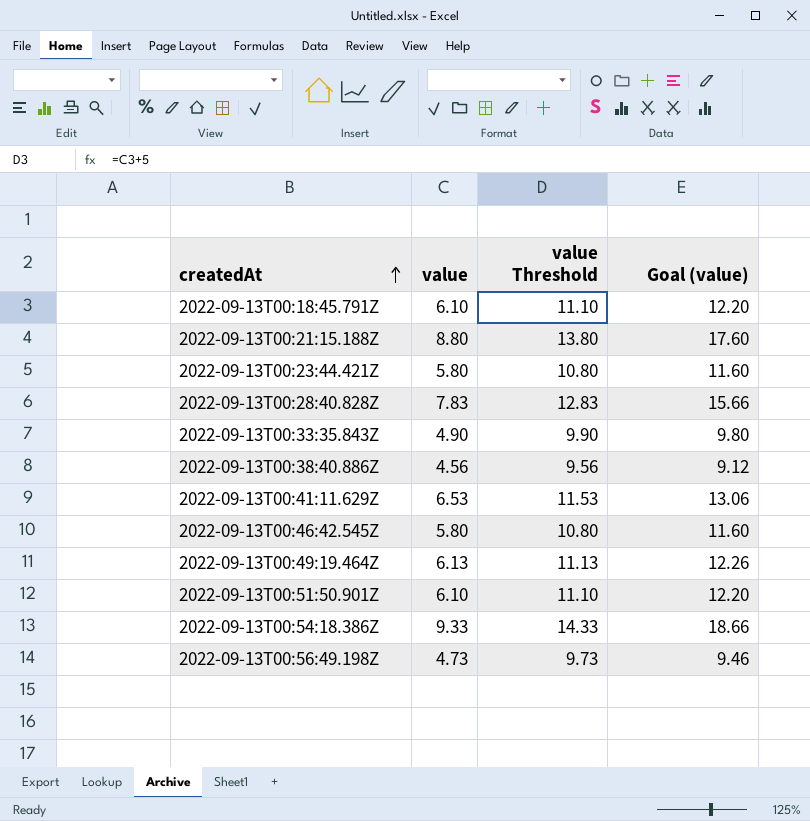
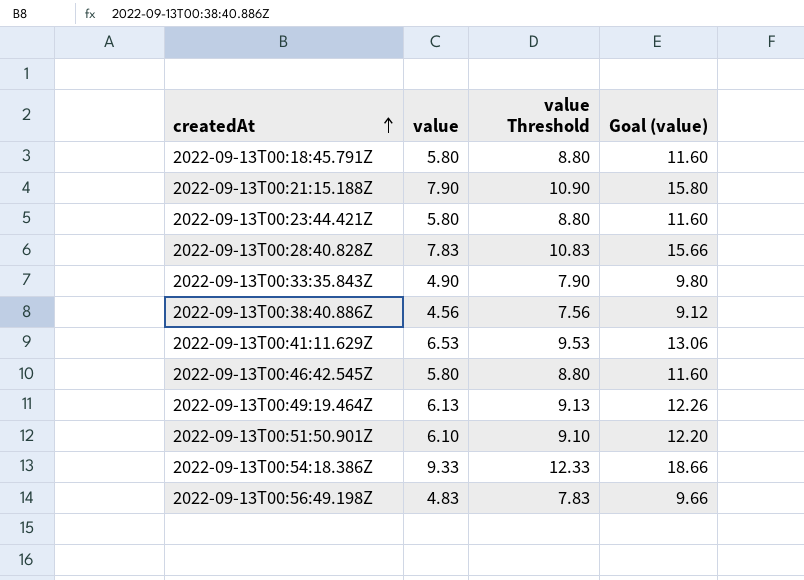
column value Threshold | formula: [value] + 5 -> [value] + 3
2022-09-13T00:18:45.791Z | value: 6.10 -> 5.80
2022-09-13T00:18:45.791Z | Goal (value): 12.20 -> 11.60
2022-09-13T00:21:15.188Z | value: 8.80 -> 7.90
2022-09-13T00:21:15.188Z | Goal (value): 17.60 -> 15.80
2022-09-13T00:56:49.198Z | value: 4.73 -> 4.83
2022-09-13T00:56:49.198Z | Goal (value): 9.46 -> 9.66

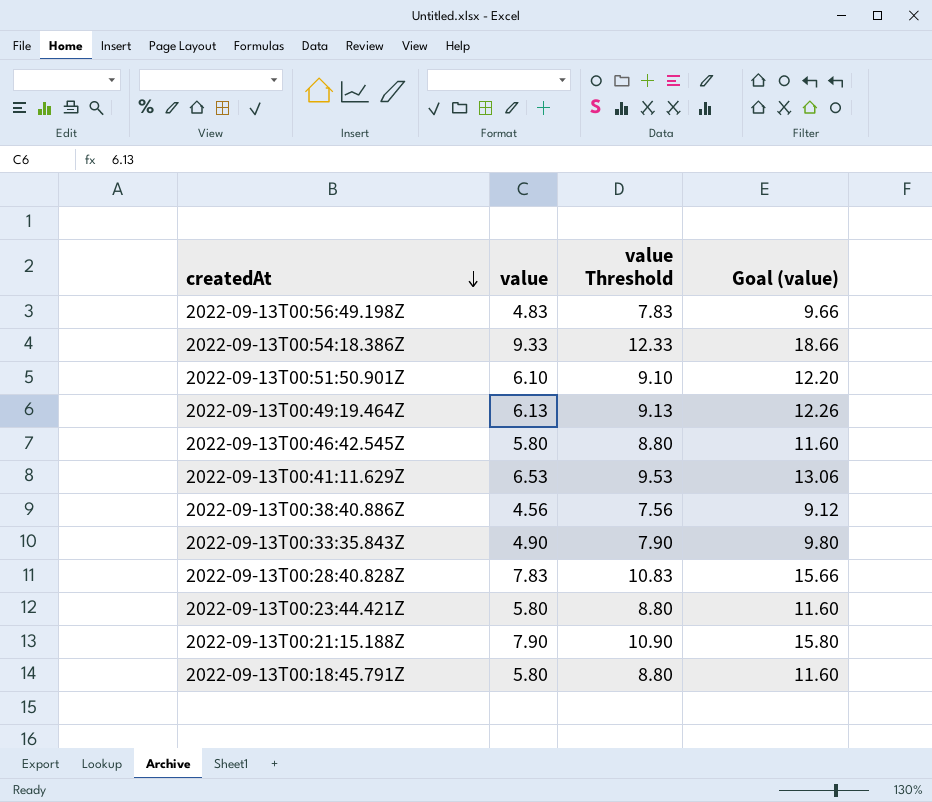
row order: createdAt ascending -> createdAt descending

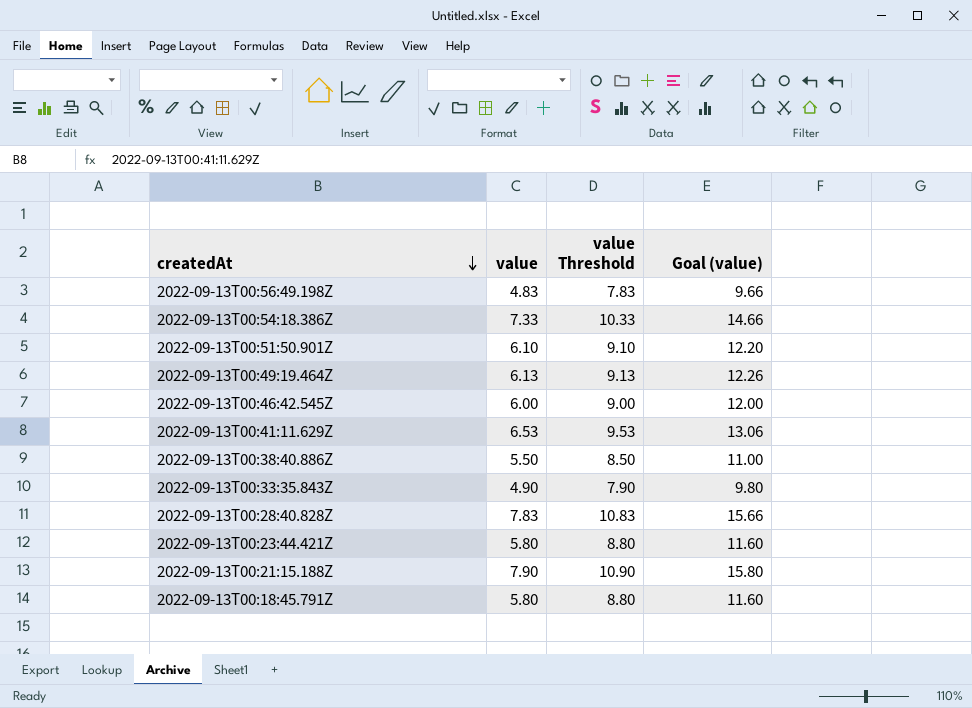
2022-09-13T00:54:18.386Z | value: 9.33 -> 7.33
2022-09-13T00:54:18.386Z | value Threshold: 12.33 -> 10.33
2022-09-13T00:54:18.386Z | Goal (value): 18.66 -> 14.66
2022-09-13T00:46:42.545Z | value: 5.80 -> 6.00
2022-09-13T00:46:42.545Z | value Threshold: 8.80 -> 9.00
2022-09-13T00:46:42.545Z | Goal (value): 11.60 -> 12.00
2022-09-13T00:38:40.886Z | value: 4.56 -> 5.50
2022-09-13T00:38:40.886Z | value Threshold: 7.56 -> 8.50
2022-09-13T00:38:40.886Z | Goal (value): 9.12 -> 11.00

